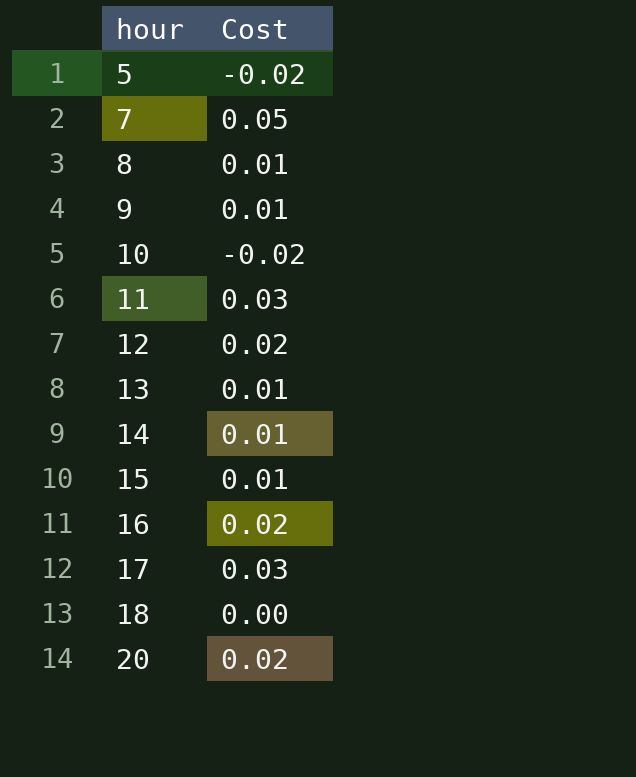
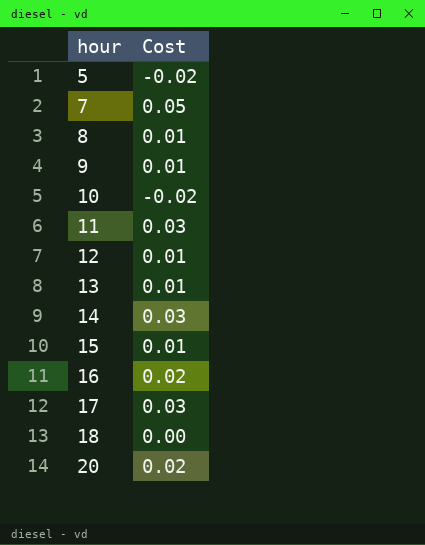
12 | Cost: 0.02 -> 0.01
14 | Cost: 0.01 -> 0.03

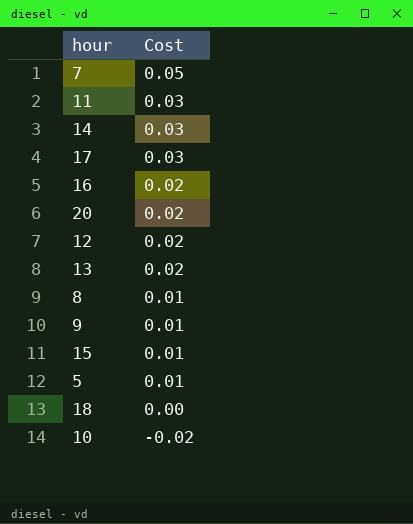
row order: hour ascending -> Cost descending
12 | Cost: 0.01 -> 0.02
13 | Cost: 0.01 -> 0.02
5 | Cost: -0.02 -> 0.01

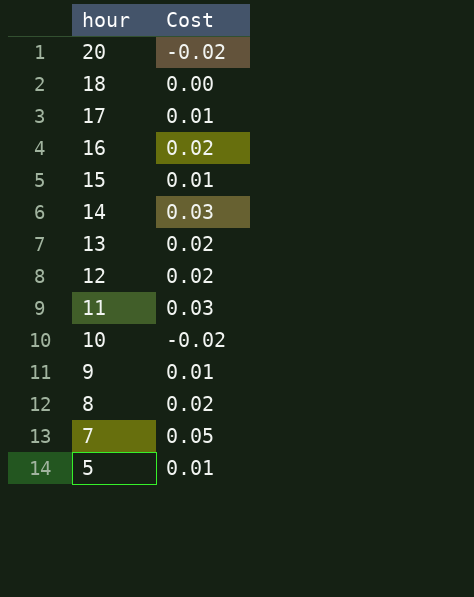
row order: Cost descending -> hour descending
20 | Cost: 0.02 -> -0.02
17 | Cost: 0.03 -> 0.01
8 | Cost: 0.01 -> 0.02

